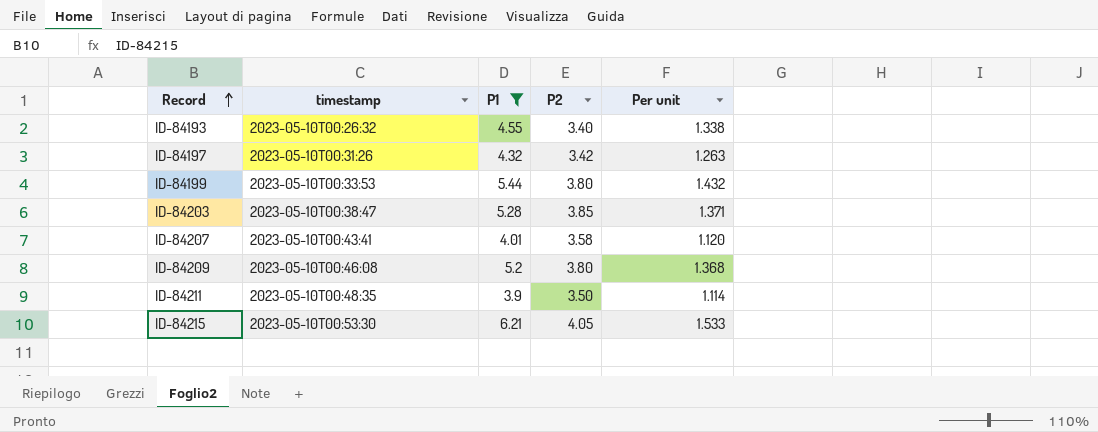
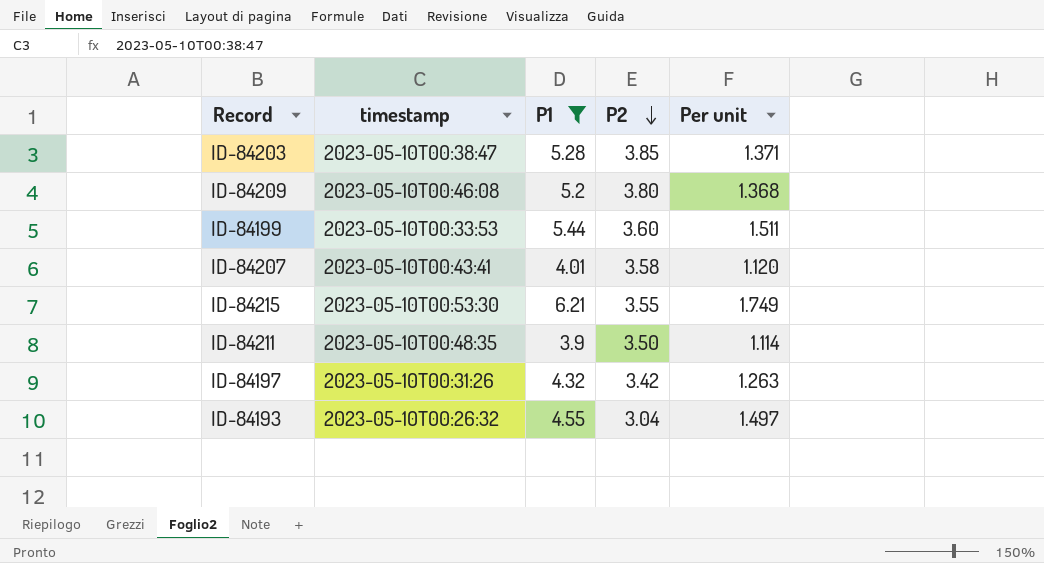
row order: Record ascending -> P2 descending
ID-84199 | P2: 3.80 -> 3.60
ID-84199 | Per unit: 1.432 -> 1.511
ID-84215 | P2: 4.05 -> 3.55
ID-84215 | Per unit: 1.533 -> 1.749
ID-84193 | P2: 3.40 -> 3.04
ID-84193 | Per unit: 1.338 -> 1.497

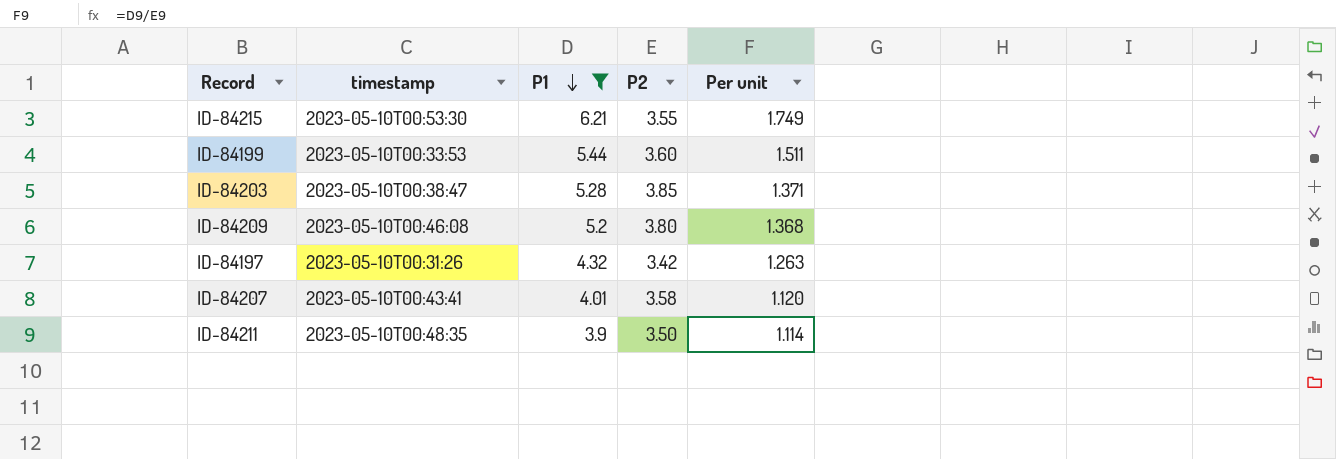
row order: P2 descending -> P1 descending
row ID-84193: 2023-05-10T00:26:32 | 4.55 | 3.04 | 1.497 -> none

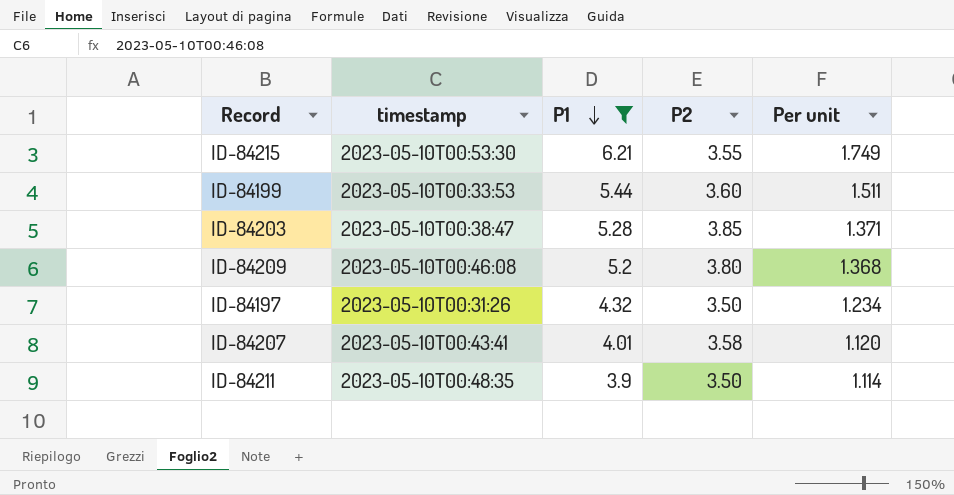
ID-84197 | P2: 3.42 -> 3.50
ID-84197 | Per unit: 1.263 -> 1.234

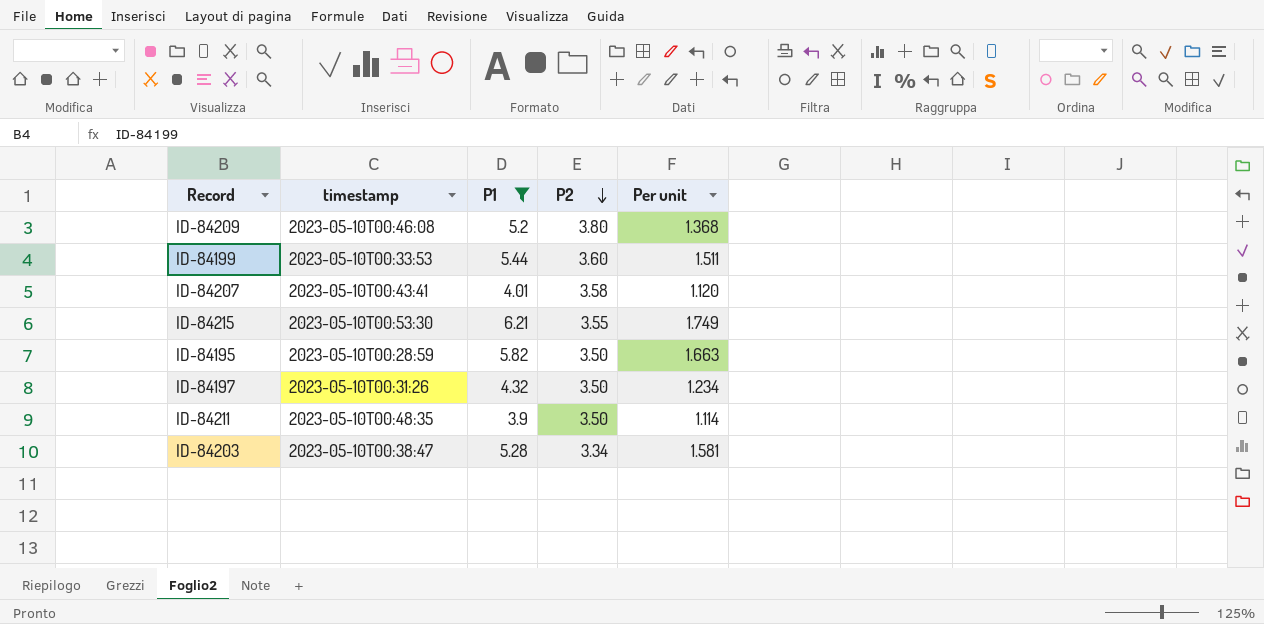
row order: P1 descending -> P2 descending
row ID-84195: none -> 2023-05-10T00:28:59 | 5.82 | 3.50 | 1.663
ID-84203 | P2: 3.85 -> 3.34
ID-84203 | Per unit: 1.371 -> 1.581

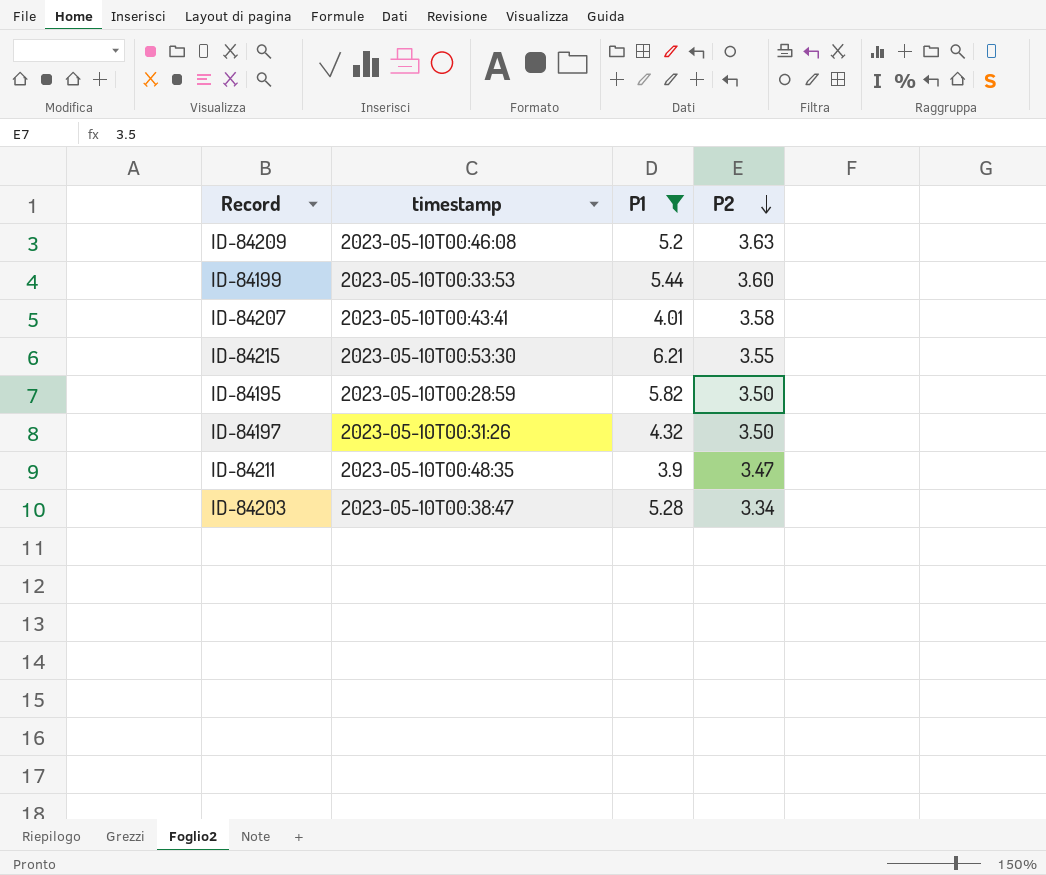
column Per unit | formula: [P1] / [P2] -> none
ID-84209 | P2: 3.80 -> 3.63
ID-84211 | P2: 3.50 -> 3.47

